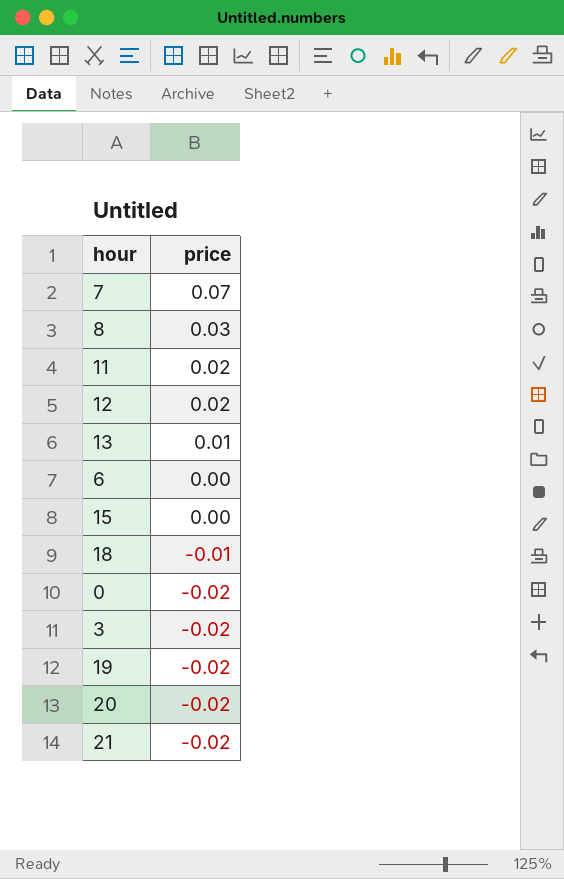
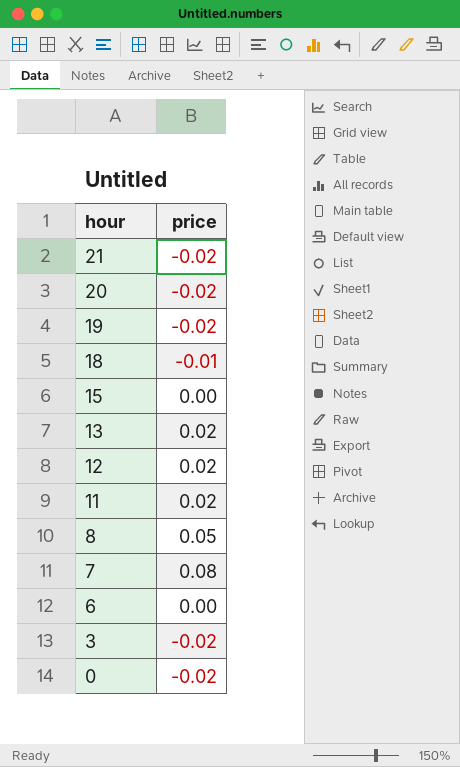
row order: price descending -> hour descending
13 | price: 0.01 -> 0.02
8 | price: 0.03 -> 0.05
7 | price: 0.07 -> 0.08

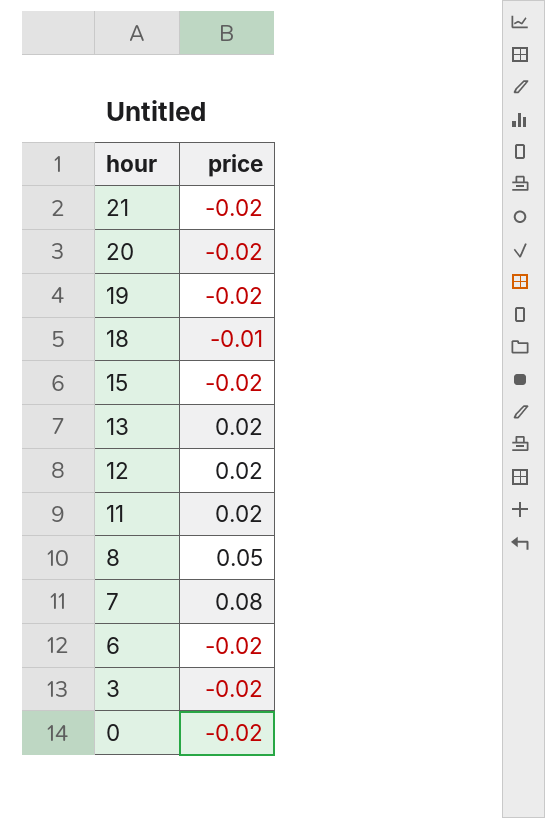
15 | price: 0.00 -> -0.02
6 | price: 0.00 -> -0.02

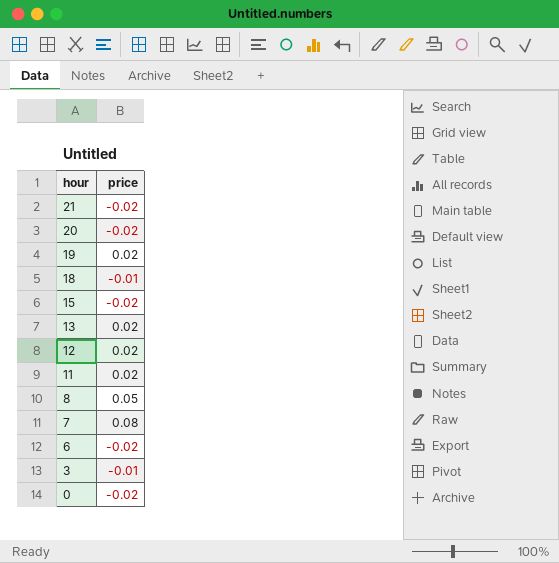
19 | price: -0.02 -> 0.02
3 | price: -0.02 -> -0.01

